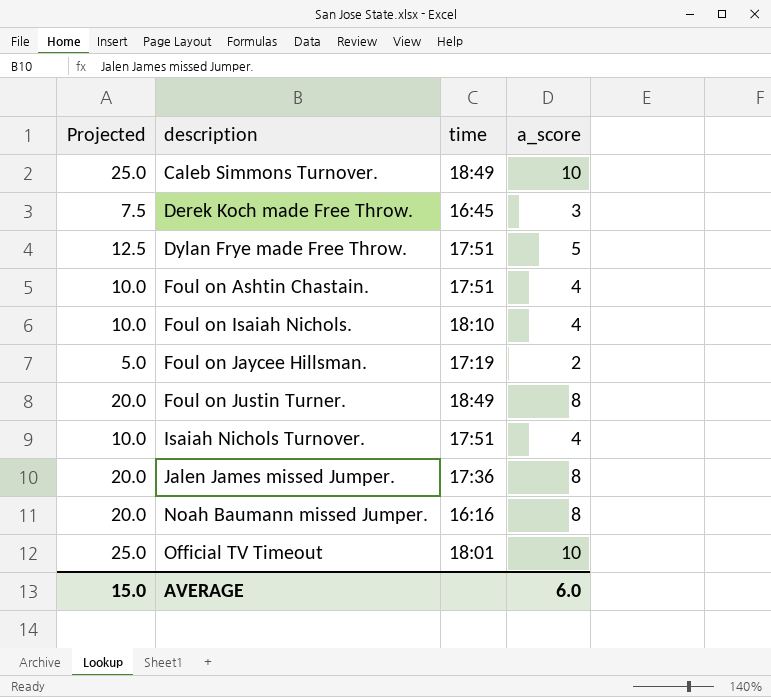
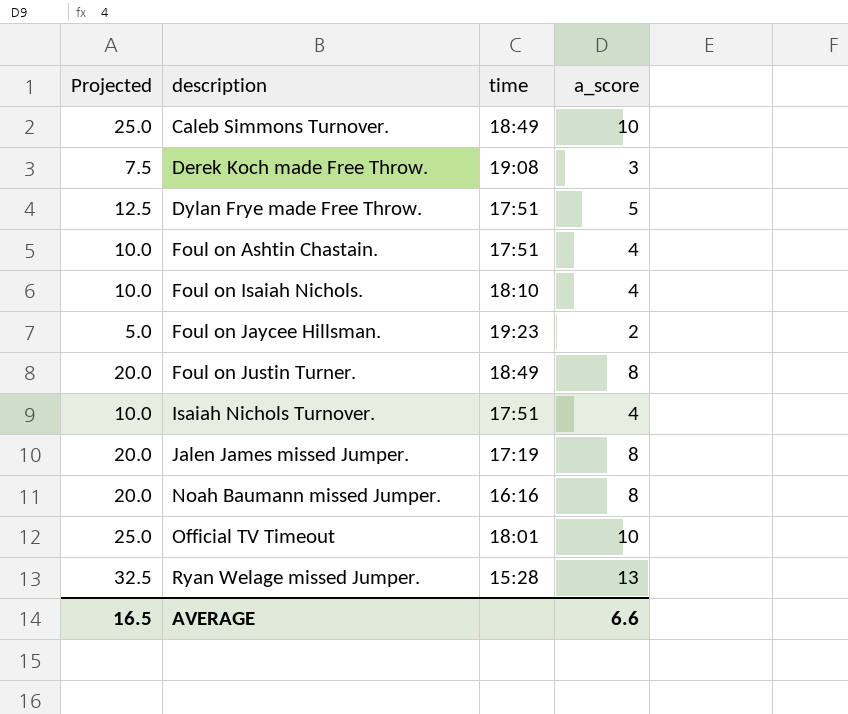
Derek Koch made Free Throw. | time: 16:45 -> 19:08
Foul on Jaycee Hillsman. | time: 17:19 -> 19:23
Jalen James missed Jumper. | time: 17:36 -> 17:19
row Ryan Welage missed Jumper.: none -> 32.5 | 15:28 | 13
AVERAGE | Projected: 15.0 -> 16.5
AVERAGE | a_score: 6.0 -> 6.6

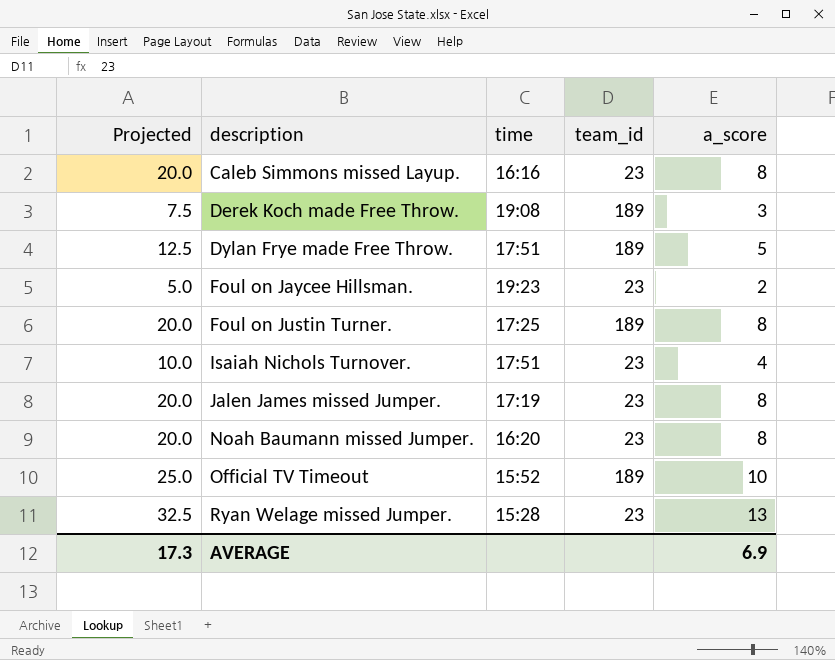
column team_id | position: none -> 4
row Caleb Simmons Turnover.: 25.0 | 18:49 | 10 -> none
row Foul on Ashtin Chastain.: 10.0 | 17:51 | 4 -> none
row Foul on Isaiah Nichols.: 10.0 | 18:10 | 4 -> none
row Caleb Simmons missed Layup.: none -> 20.0 | 16:16 | 23 | 8
Foul on Justin Turner. | time: 18:49 -> 17:25
Noah Baumann missed Jumper. | time: 16:16 -> 16:20
Official TV Timeout | time: 18:01 -> 15:52
AVERAGE | Projected: 16.5 -> 17.3
AVERAGE | a_score: 6.6 -> 6.9

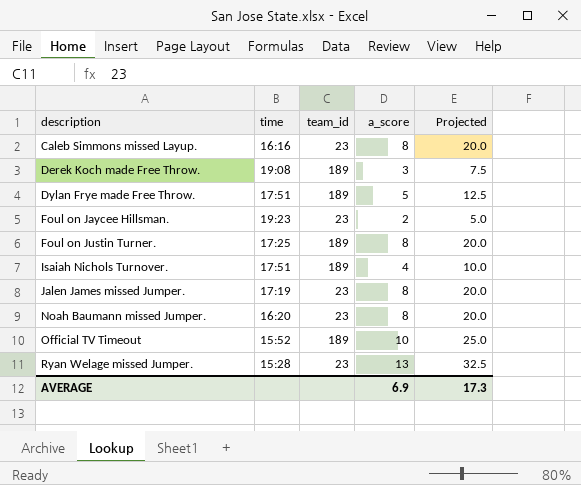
column Projected | position: 1 -> 5
Isaiah Nichols Turnover. | team_id: 23 -> 189

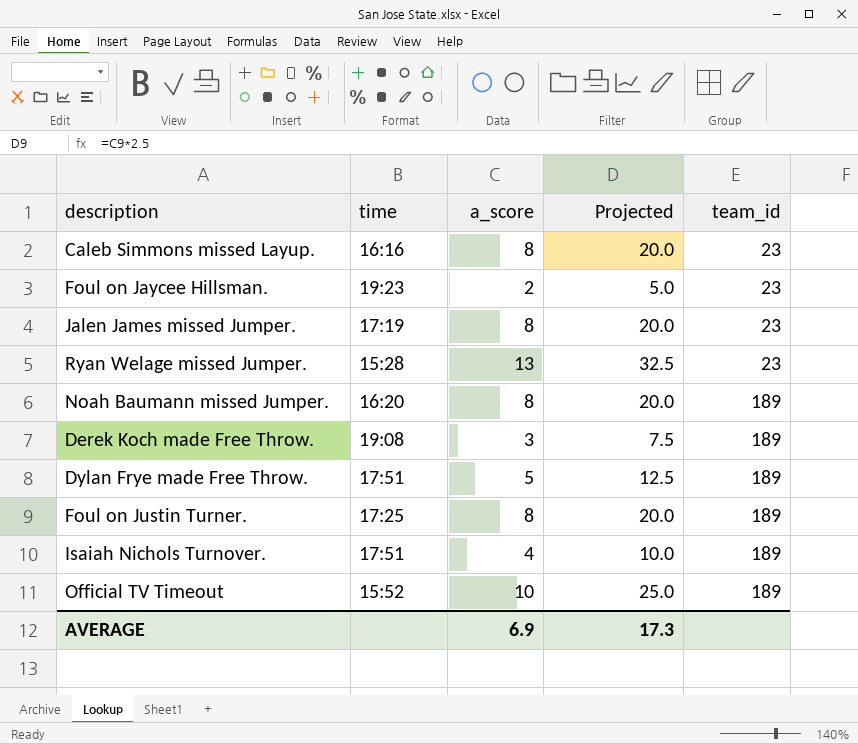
row order: description ascending -> team_id ascending
column team_id | position: 3 -> 5
Noah Baumann missed Jumper. | team_id: 23 -> 189

